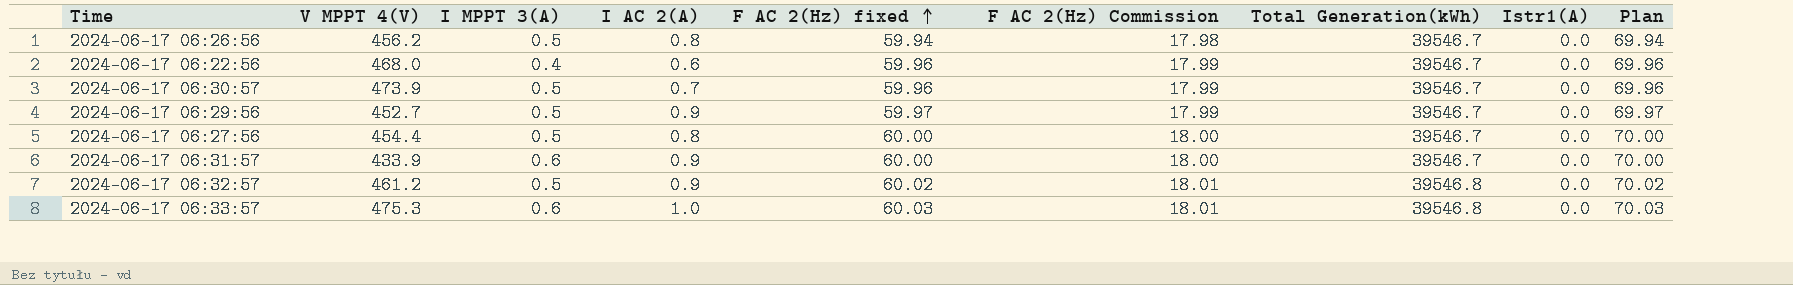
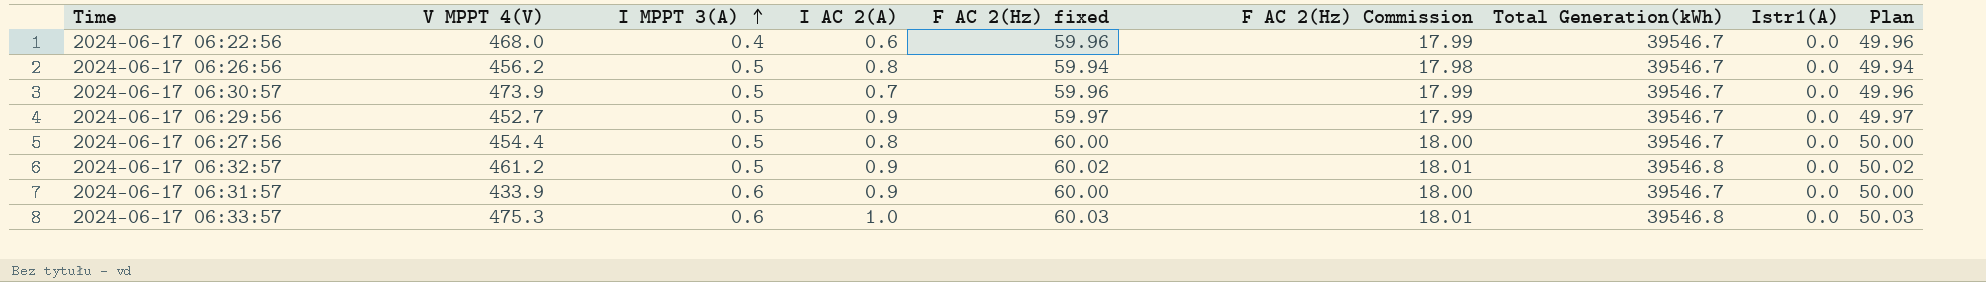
row order: F AC 2(Hz) fixed ascending -> I MPPT 3(A) ascending
column Plan | formula: [F AC 2(Hz) fixed] + 10 -> [F AC 2(Hz) fixed] - 10

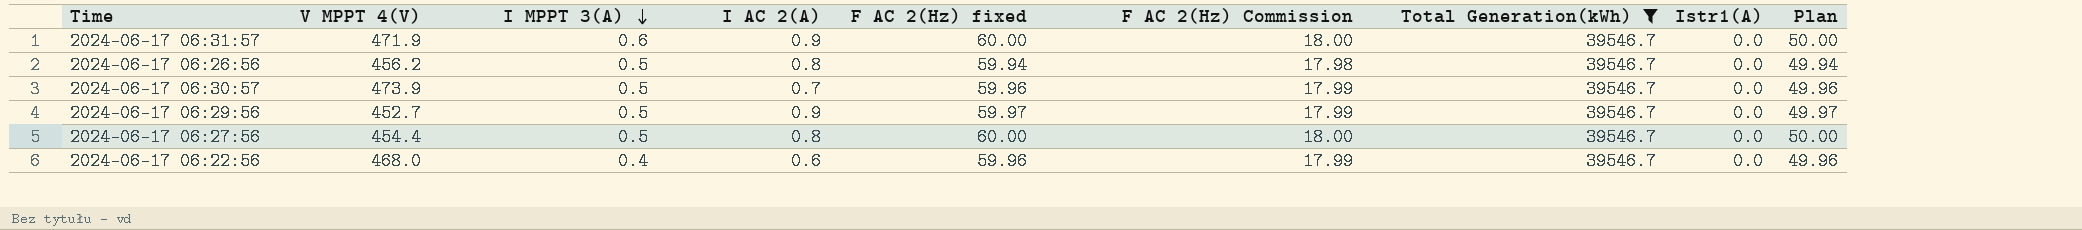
filter: none -> Total Generation(kWh) = 39546.7
row order: I MPPT 3(A) ascending -> I MPPT 3(A) descending
2024-06-17 06:31:57 | V MPPT 4(V): 433.9 -> 471.9

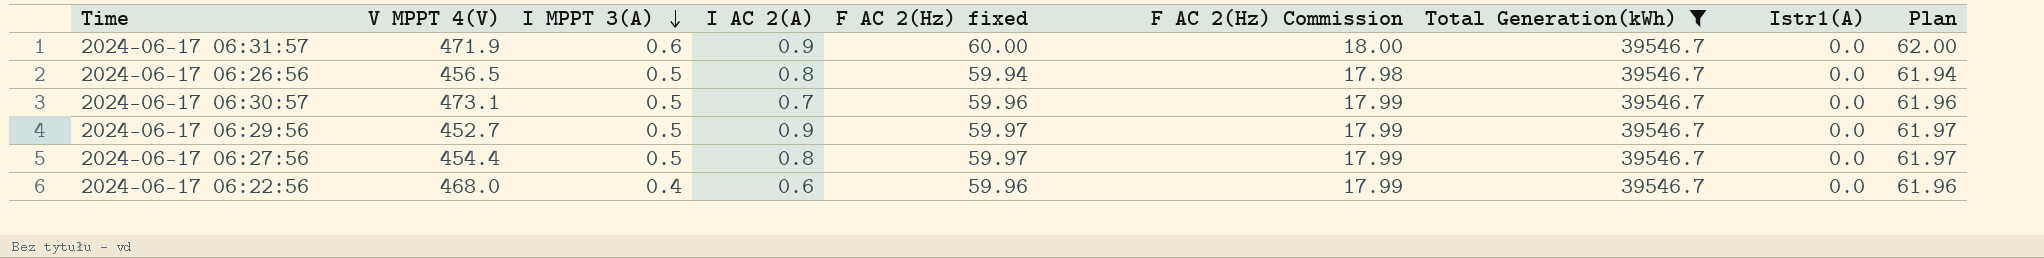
column Plan | formula: [F AC 2(Hz) fixed] - 10 -> [F AC 2(Hz) fixed] + 2
2024-06-17 06:26:56 | V MPPT 4(V): 456.2 -> 456.5
2024-06-17 06:30:57 | V MPPT 4(V): 473.9 -> 473.1
2024-06-17 06:27:56 | F AC 2(Hz) fixed: 60.00 -> 59.97
2024-06-17 06:27:56 | F AC 2(Hz) Commission: 18.00 -> 17.99

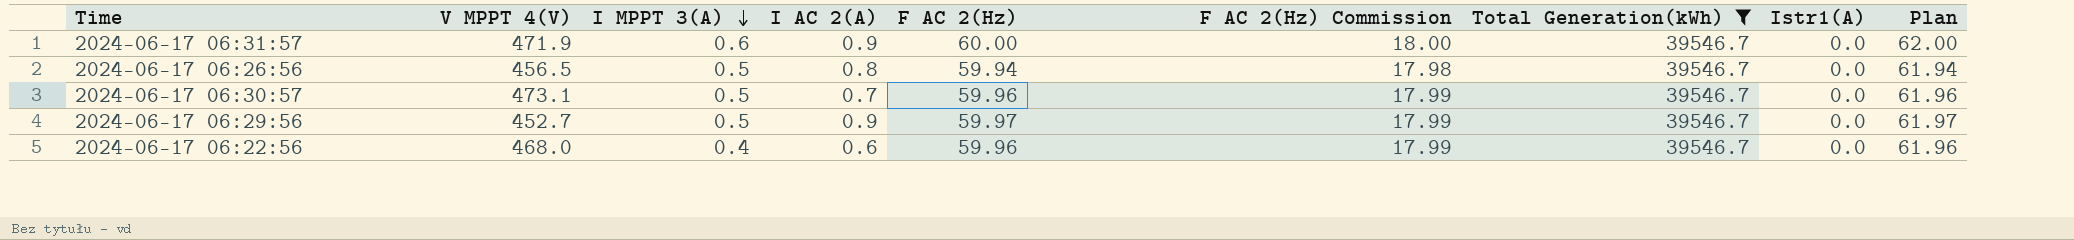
column name: F AC 2(Hz) fixed -> F AC 2(Hz)
row 2024-06-17 06:27:56: 454.4 | 0.5 | 0.8 | 59.97 | 17.99 | 39546.7 | 0.0 | 61.97 -> none

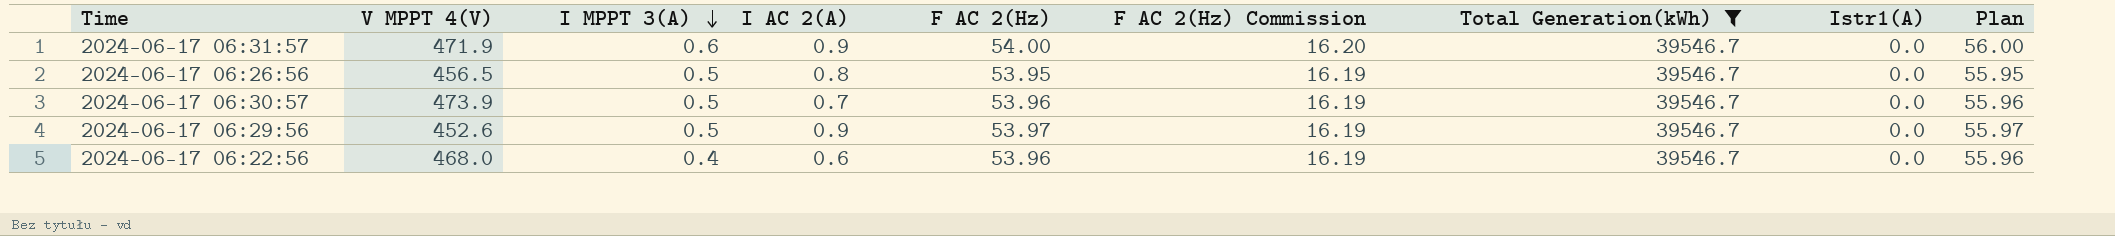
2024-06-17 06:31:57 | F AC 2(Hz): 60.00 -> 54.00
2024-06-17 06:31:57 | F AC 2(Hz) Commission: 18.00 -> 16.20
2024-06-17 06:31:57 | Plan: 62.00 -> 56.00
2024-06-17 06:26:56 | F AC 2(Hz): 59.94 -> 53.95
2024-06-17 06:26:56 | F AC 2(Hz) Commission: 17.98 -> 16.19
2024-06-17 06:26:56 | Plan: 61.94 -> 55.95
2024-06-17 06:30:57 | V MPPT 4(V): 473.1 -> 473.9
2024-06-17 06:30:57 | F AC 2(Hz): 59.96 -> 53.96
2024-06-17 06:30:57 | F AC 2(Hz) Commission: 17.99 -> 16.19
2024-06-17 06:30:57 | Plan: 61.96 -> 55.96
2024-06-17 06:29:56 | V MPPT 4(V): 452.7 -> 452.6
2024-06-17 06:29:56 | F AC 2(Hz): 59.97 -> 53.97
2024-06-17 06:29:56 | F AC 2(Hz) Commission: 17.99 -> 16.19
2024-06-17 06:29:56 | Plan: 61.97 -> 55.97
2024-06-17 06:22:56 | F AC 2(Hz): 59.96 -> 53.96
2024-06-17 06:22:56 | F AC 2(Hz) Commission: 17.99 -> 16.19
2024-06-17 06:22:56 | Plan: 61.96 -> 55.96

